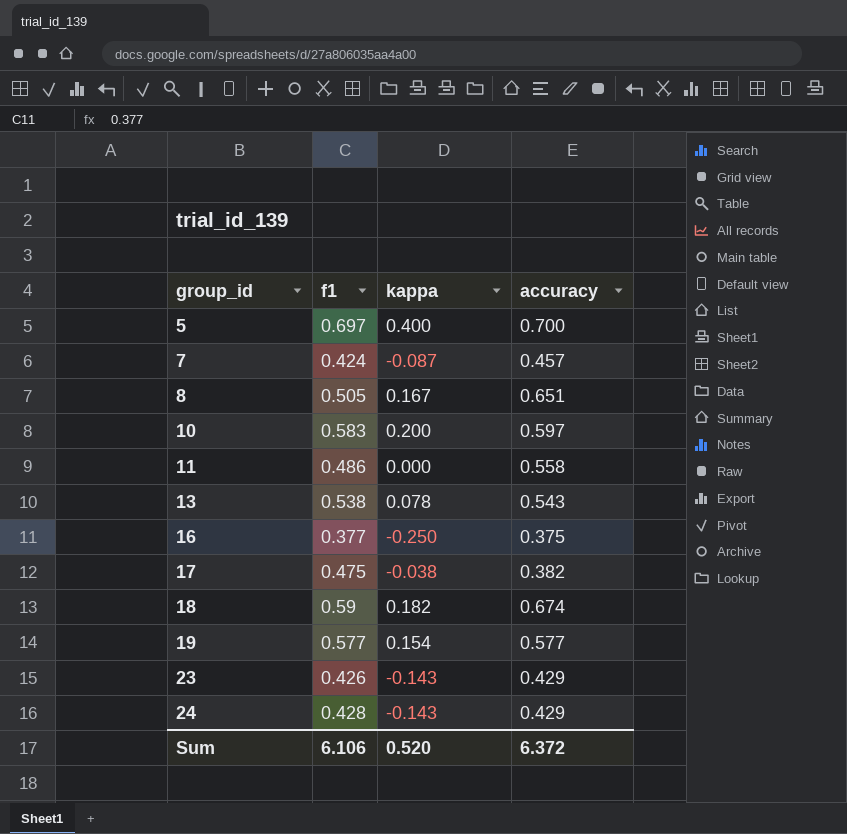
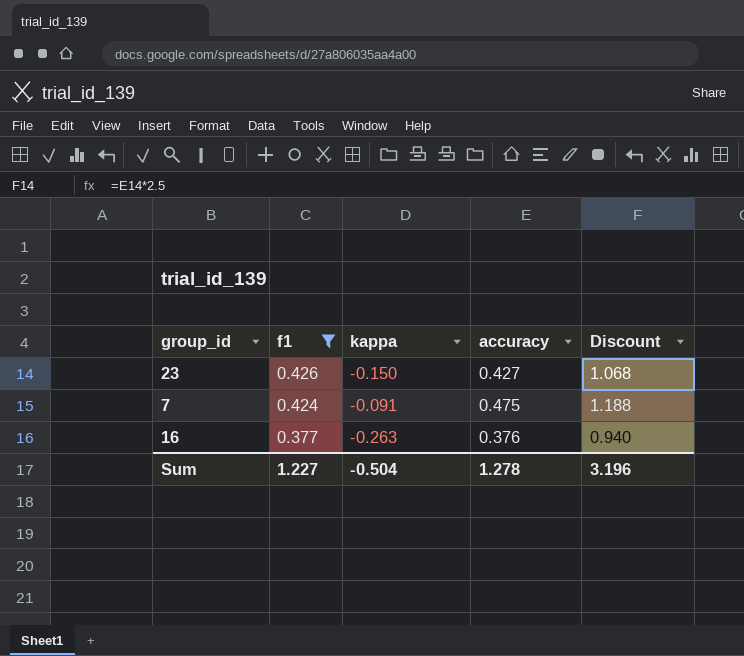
filter: none -> f1 <= 0.426
row order: group_id ascending -> f1 descending
column Discount | formula: none -> [accuracy] * 2.5
23 | kappa: -0.143 -> -0.150
23 | accuracy: 0.429 -> 0.427
7 | kappa: -0.087 -> -0.091
7 | accuracy: 0.457 -> 0.475
16 | kappa: -0.250 -> -0.263
16 | accuracy: 0.375 -> 0.376
Sum | f1: 6.106 -> 1.227
Sum | kappa: 0.520 -> -0.504
Sum | accuracy: 6.372 -> 1.278

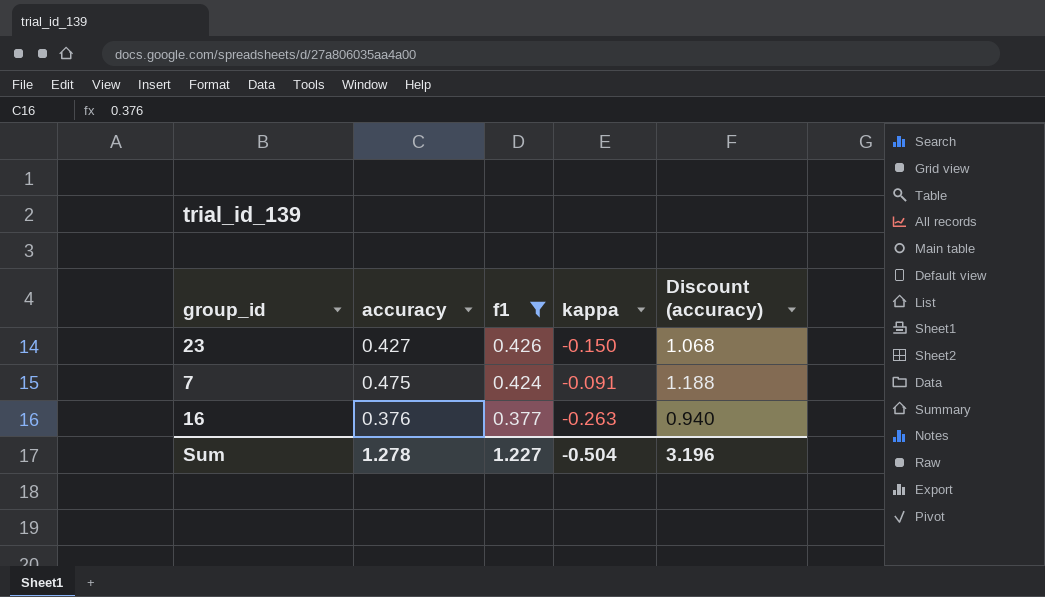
column accuracy | position: 4 -> 2
column name: Discount -> Discount (accuracy)

